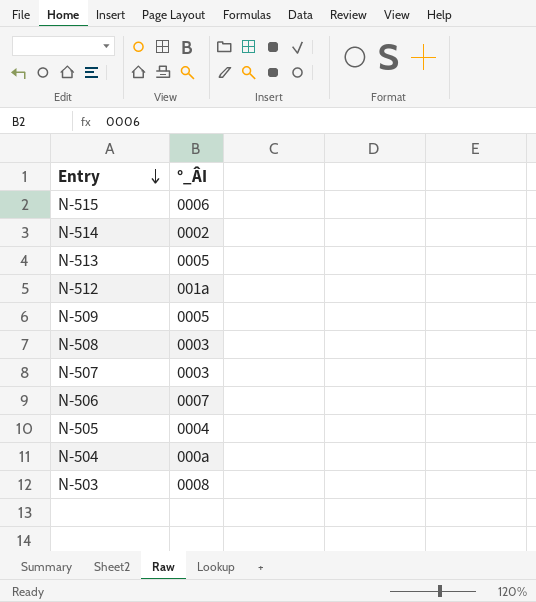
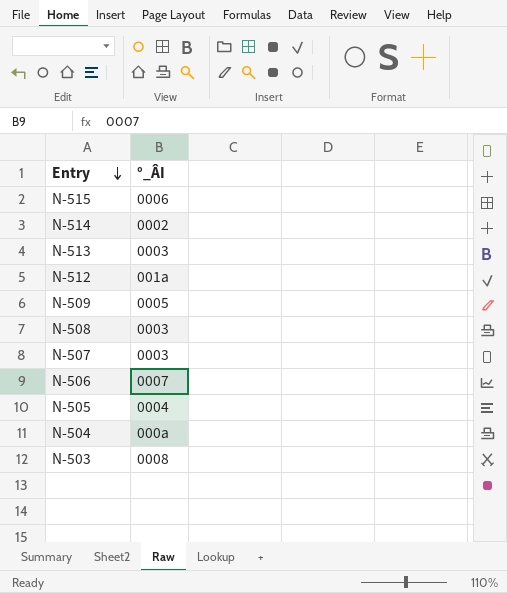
N-513 | °_ÂI: 0005 -> 0003

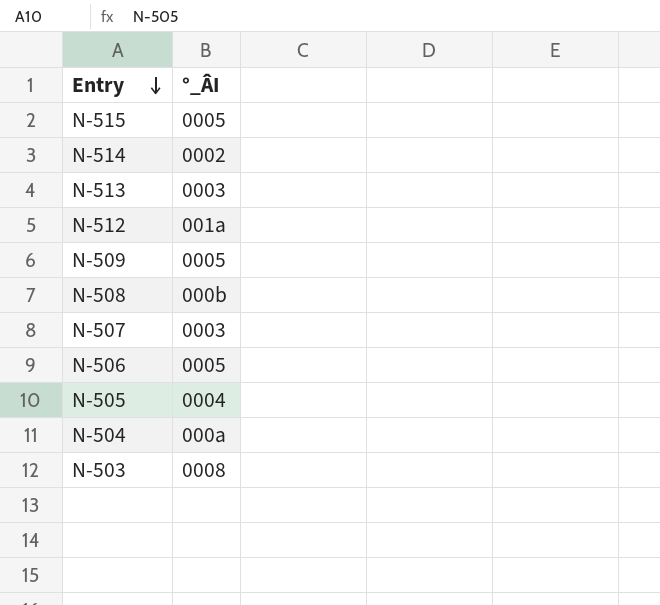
N-515 | °_ÂI: 0006 -> 0005
N-508 | °_ÂI: 0003 -> 000b
N-506 | °_ÂI: 0007 -> 0005

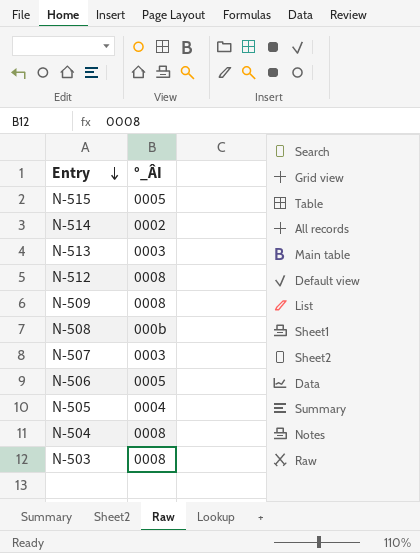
N-512 | °_ÂI: 001a -> 0008
N-509 | °_ÂI: 0005 -> 0008
N-504 | °_ÂI: 000a -> 0008

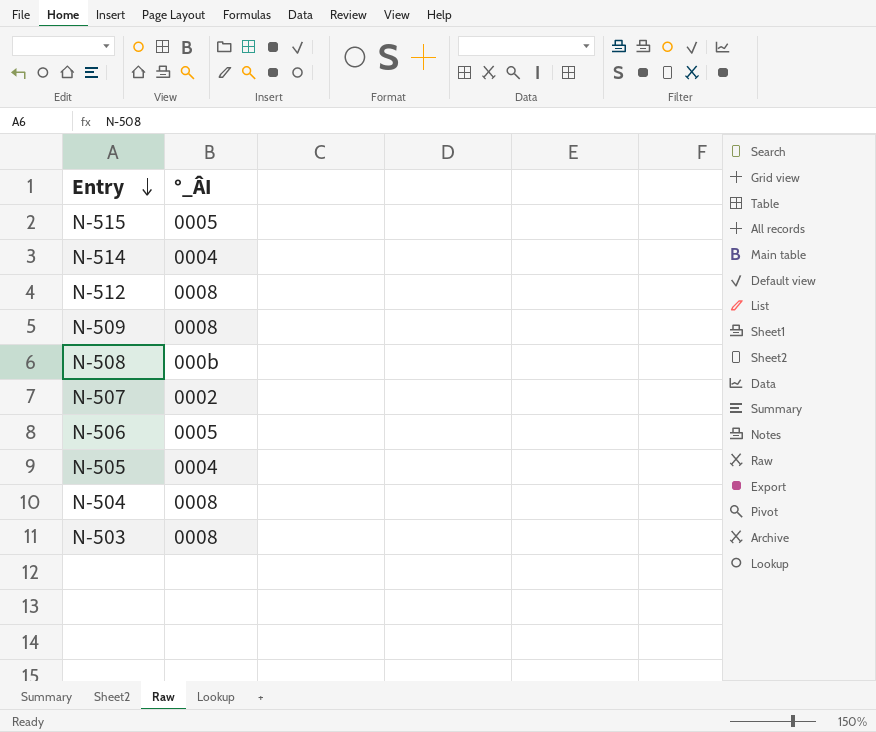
row N-513: 0003 -> none
N-514 | °_ÂI: 0002 -> 0004
N-507 | °_ÂI: 0003 -> 0002

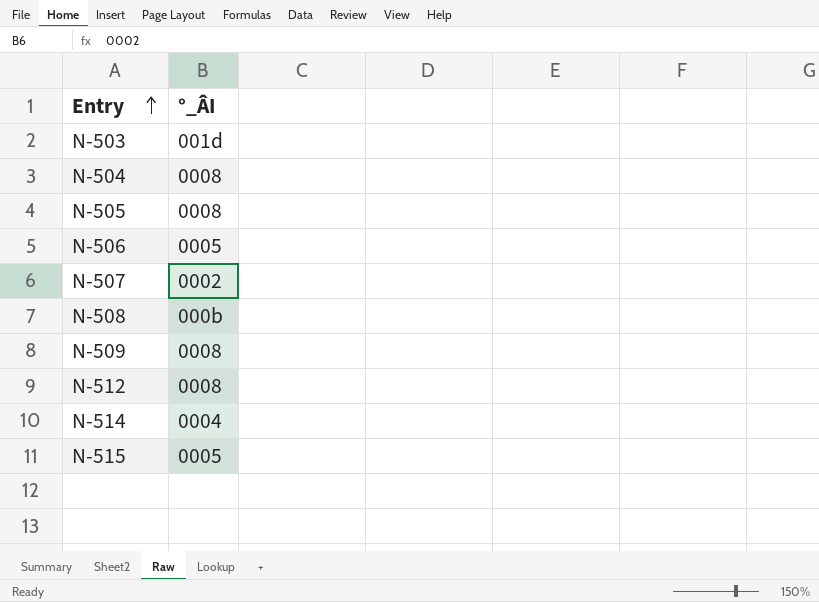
row order: Entry descending -> Entry ascending
N-503 | °_ÂI: 0008 -> 001d
N-505 | °_ÂI: 0004 -> 0008

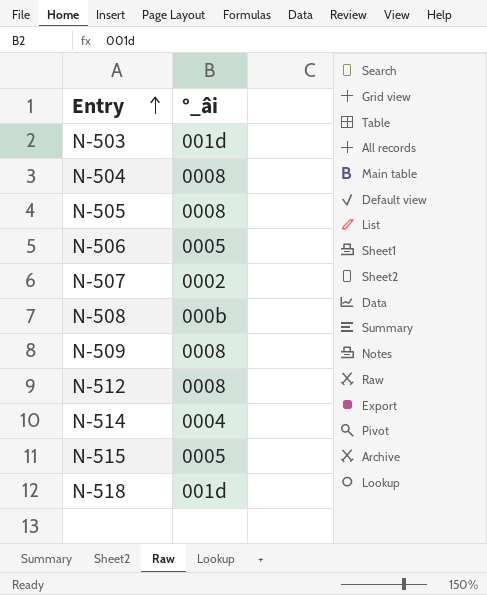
column name: °_ÂI -> °_âi
row N-518: none -> 001d

